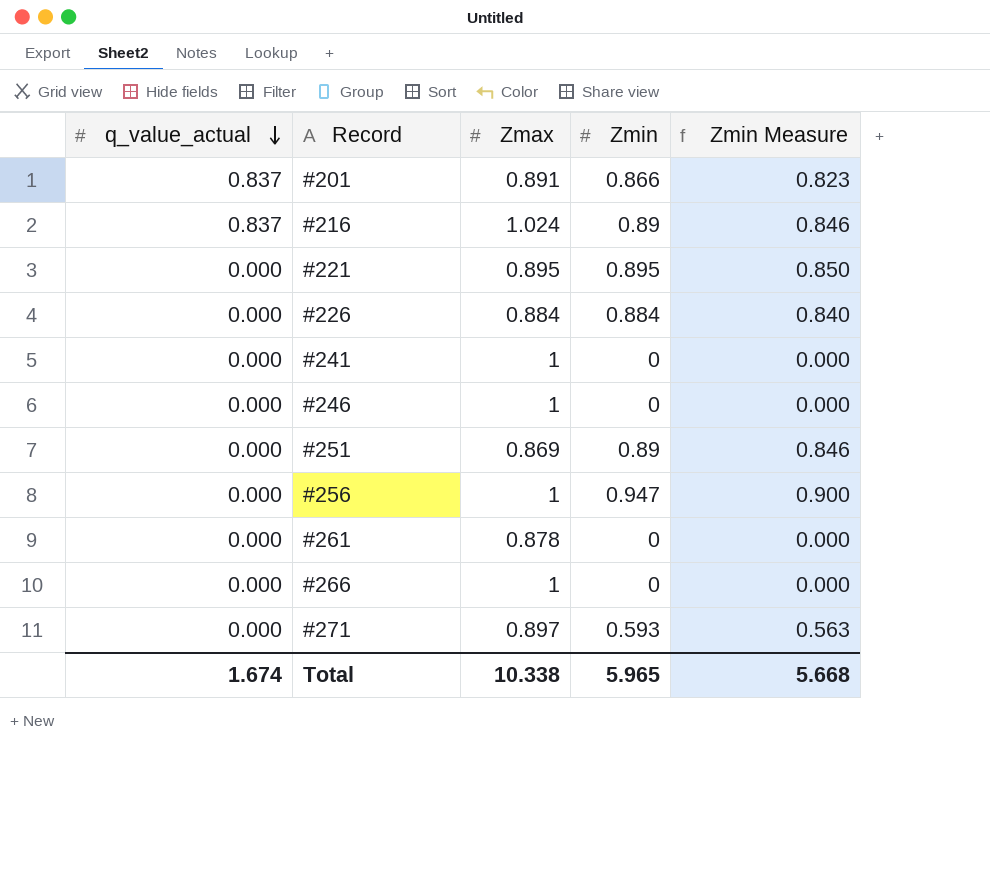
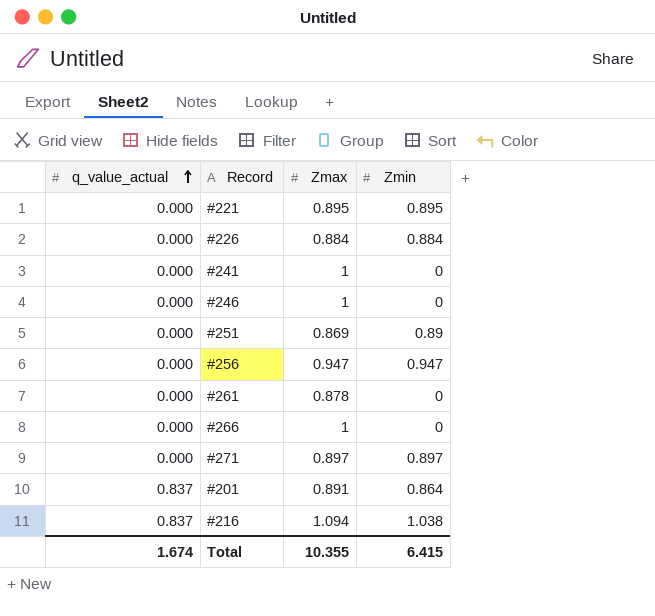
row order: q_value_actual descending -> q_value_actual ascending
column Zmin Measure | formula: [Zmin] * 0.95 -> none
#256 | Zmax: 1 -> 0.947
#271 | Zmin: 0.593 -> 0.897
#201 | Zmin: 0.866 -> 0.864
#216 | Zmax: 1.024 -> 1.094
#216 | Zmin: 0.89 -> 1.038
Total | Zmax: 10.338 -> 10.355
Total | Zmin: 5.965 -> 6.415

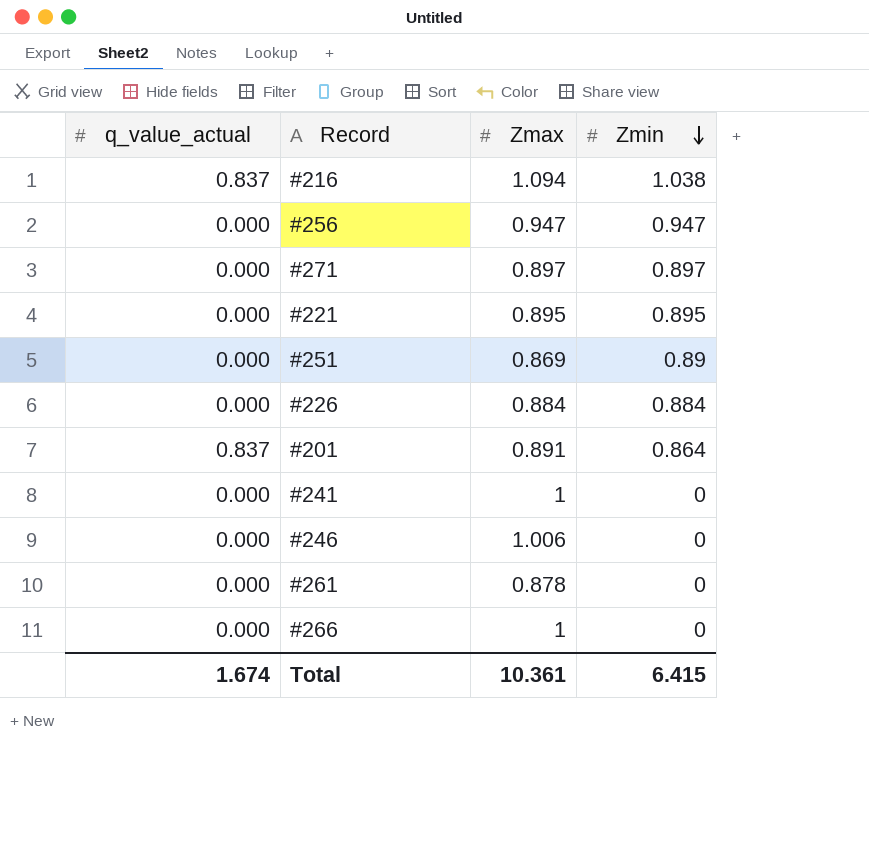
row order: q_value_actual ascending -> Zmin descending
#246 | Zmax: 1 -> 1.006
Total | Zmax: 10.355 -> 10.361

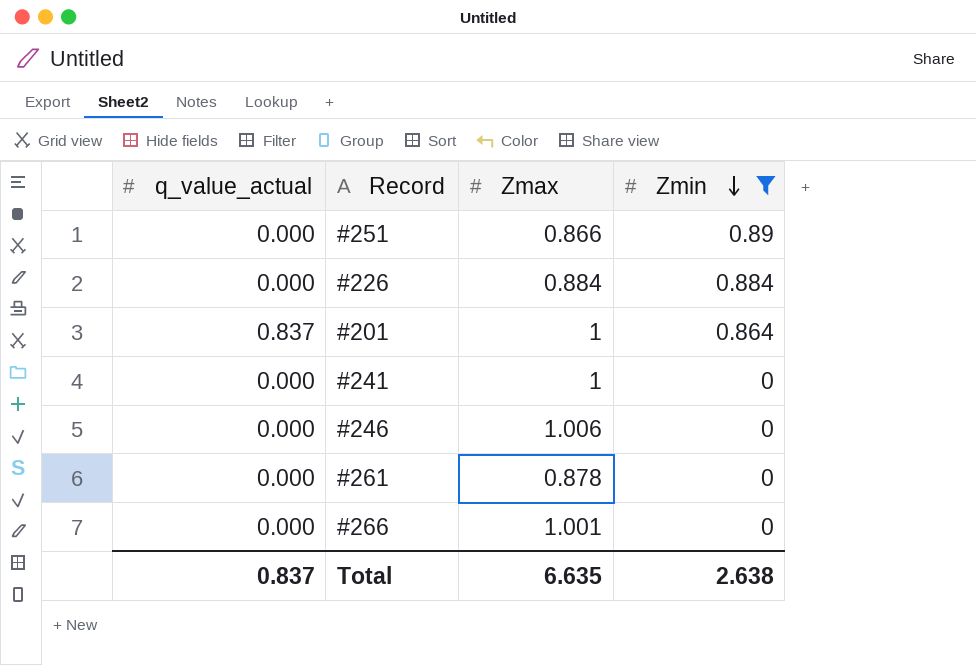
filter: none -> Zmin <= 0.89
#251 | Zmax: 0.869 -> 0.866
#201 | Zmax: 0.891 -> 1
#266 | Zmax: 1 -> 1.001
Total | q_value_actual: 1.674 -> 0.837
Total | Zmax: 10.361 -> 6.635
Total | Zmin: 6.415 -> 2.638

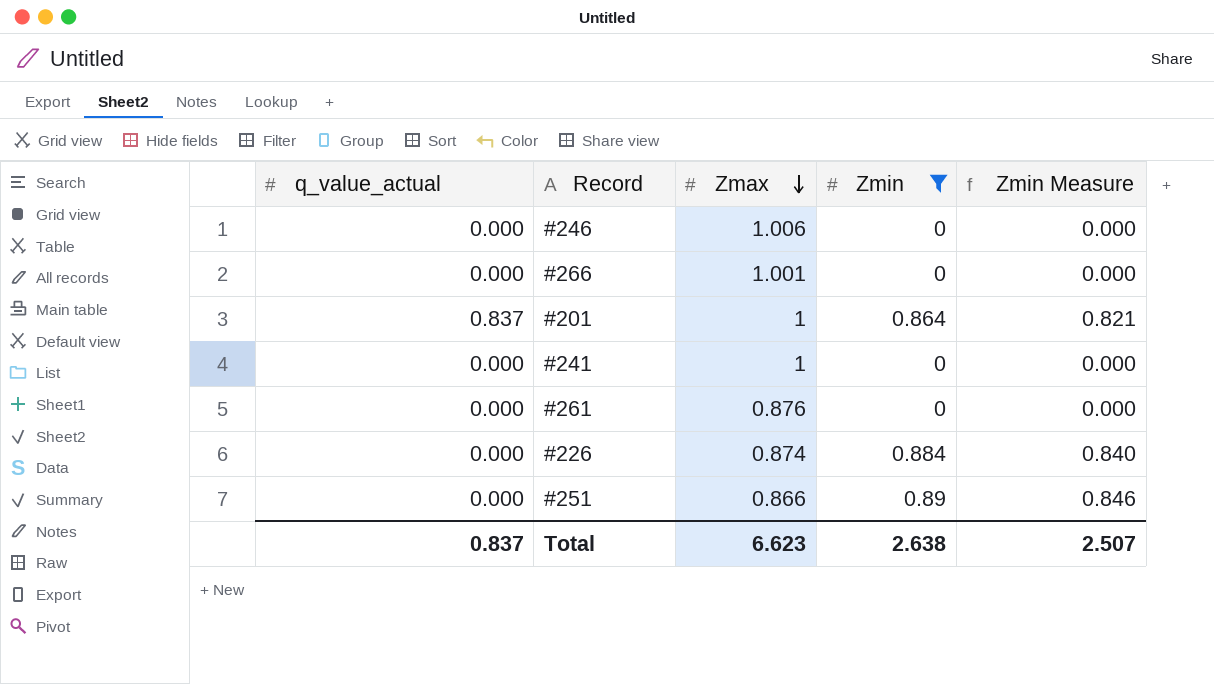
row order: Zmin descending -> Zmax descending
column Zmin Measure | formula: none -> [Zmin] * 0.95
#261 | Zmax: 0.878 -> 0.876
#226 | Zmax: 0.884 -> 0.874
Total | Zmax: 6.635 -> 6.623

